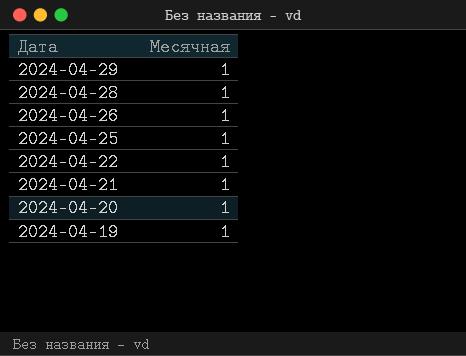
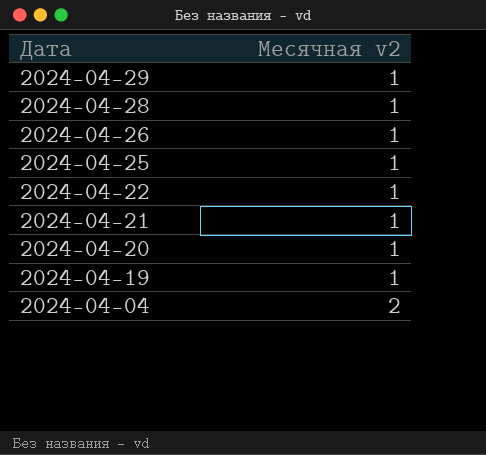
column name: Месячная -> Месячная v2
row 2024-04-04: none -> 2

